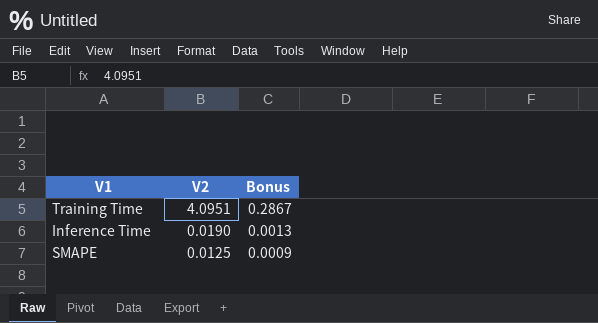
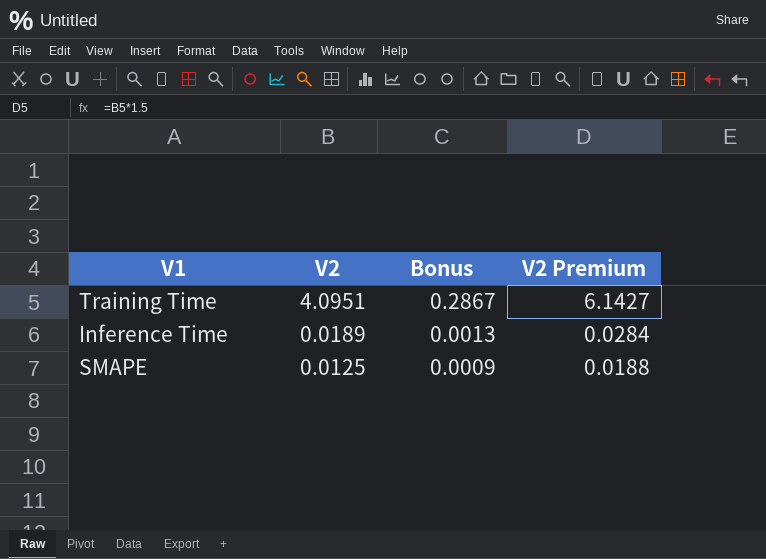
column V2 Premium | formula: none -> [V2] * 1.5
Inference Time | V2: 0.0190 -> 0.0189

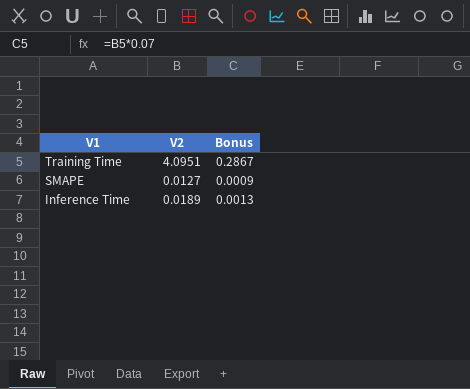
row order: V2 descending -> V1 descending
column V2 Premium | formula: [V2] * 1.5 -> none
SMAPE | V2: 0.0125 -> 0.0127

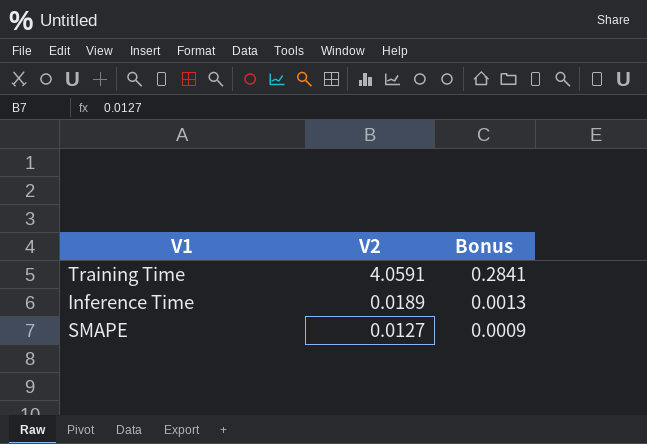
row order: V1 descending -> V2 descending
Training Time | V2: 4.0951 -> 4.0591
Training Time | Bonus: 0.2867 -> 0.2841

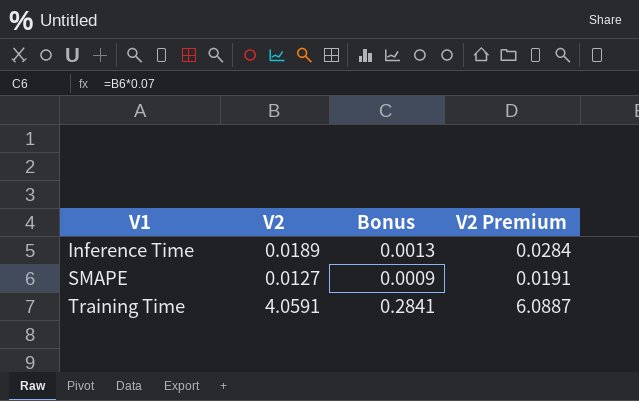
row order: V2 descending -> V1 ascending
column V2 Premium | formula: none -> [V2] * 1.5

